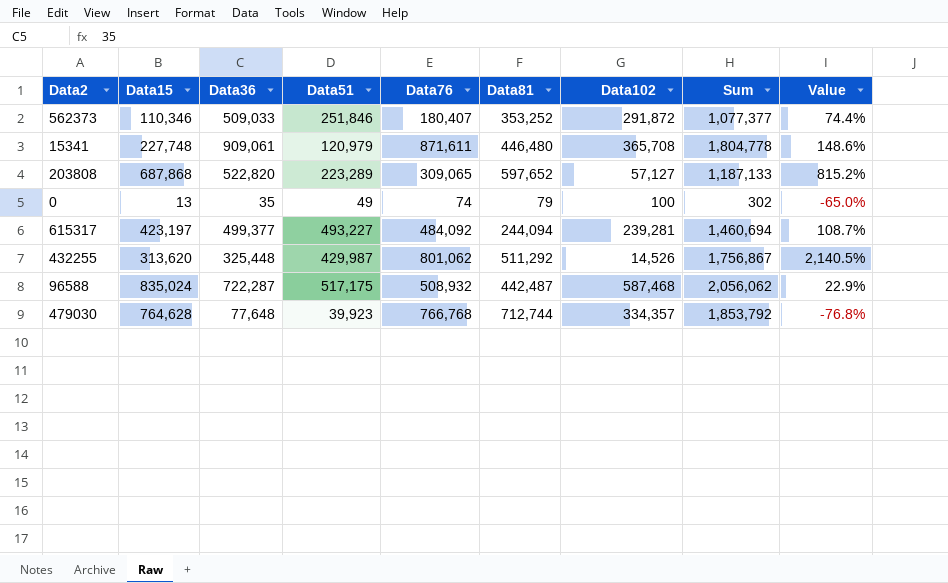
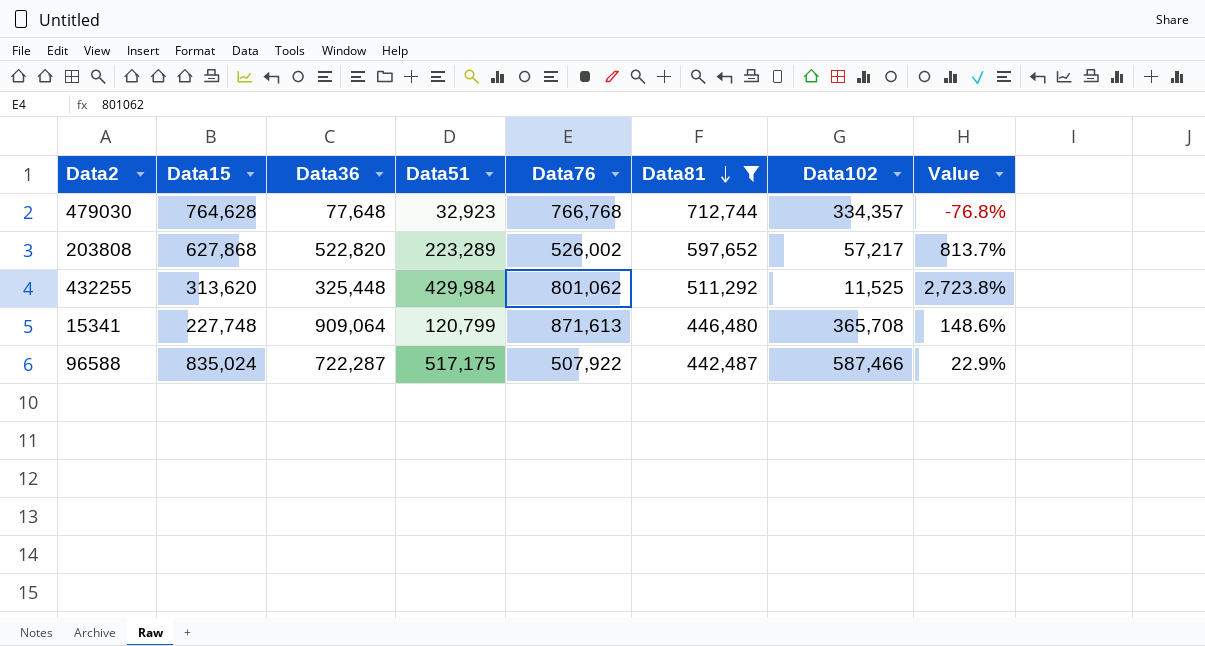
filter: none -> Data81 >= 442,487
row order: none -> Data81 descending
column Sum | formula: [Data51] + [Data76] + [Data81] + [Data102] -> none
479030 | Data51: 39,923 -> 32,923
203808 | Data15: 687,868 -> 627,868
203808 | Data76: 309,065 -> 526,002
203808 | Data102: 57,127 -> 57,217
203808 | Value: 815.2% -> 813.7%
432255 | Data51: 429,987 -> 429,984
432255 | Data102: 14,526 -> 11,525
432255 | Value: 2,140.5% -> 2,723.8%
15341 | Data36: 909,061 -> 909,064
15341 | Data51: 120,979 -> 120,799
15341 | Data76: 871,611 -> 871,613
96588 | Data76: 508,932 -> 507,922
96588 | Data102: 587,468 -> 587,466

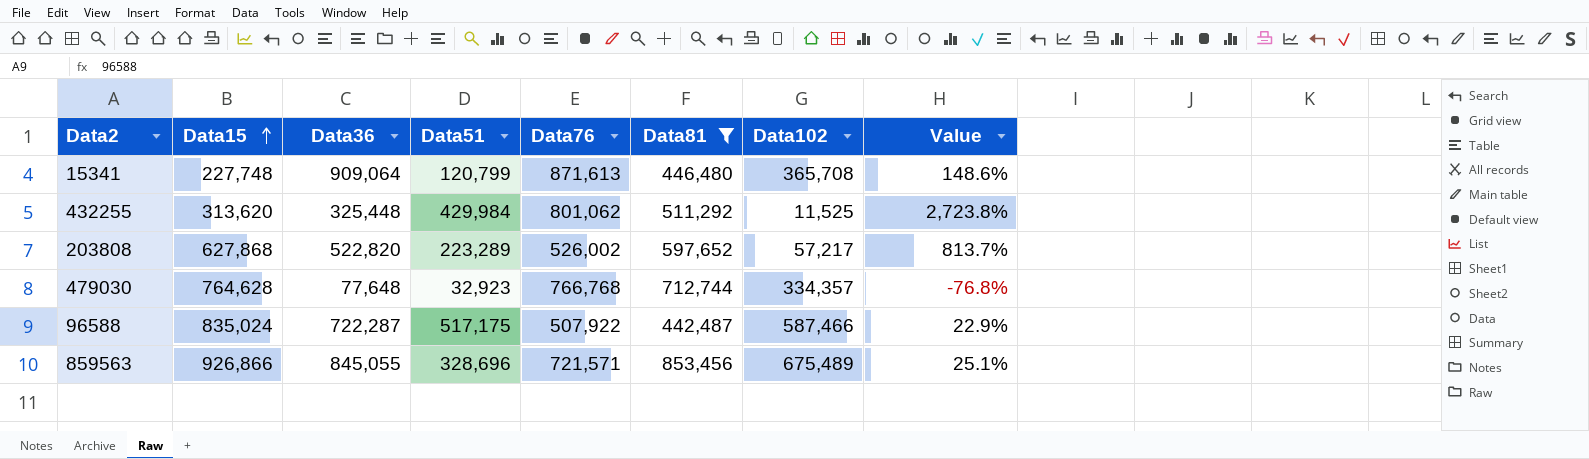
row order: Data81 descending -> Data15 ascending
row 859563: none -> 926,866 | 845,055 | 328,696 | 721,571 | 853,456 | 675,489 | 25.1%

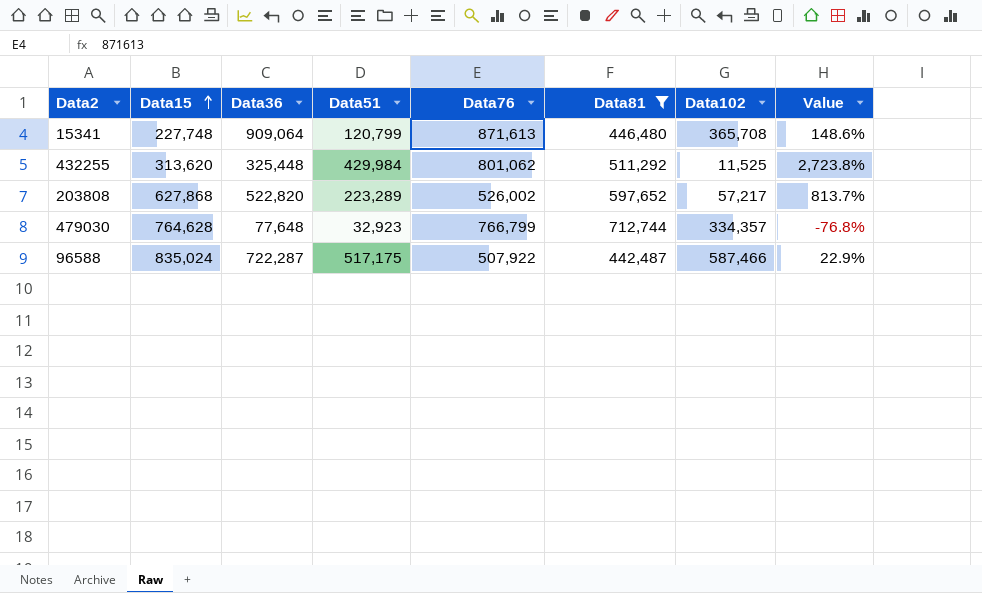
row 859563: 926,866 | 845,055 | 328,696 | 721,571 | 853,456 | 675,489 | 25.1% -> none
479030 | Data76: 766,768 -> 766,799

